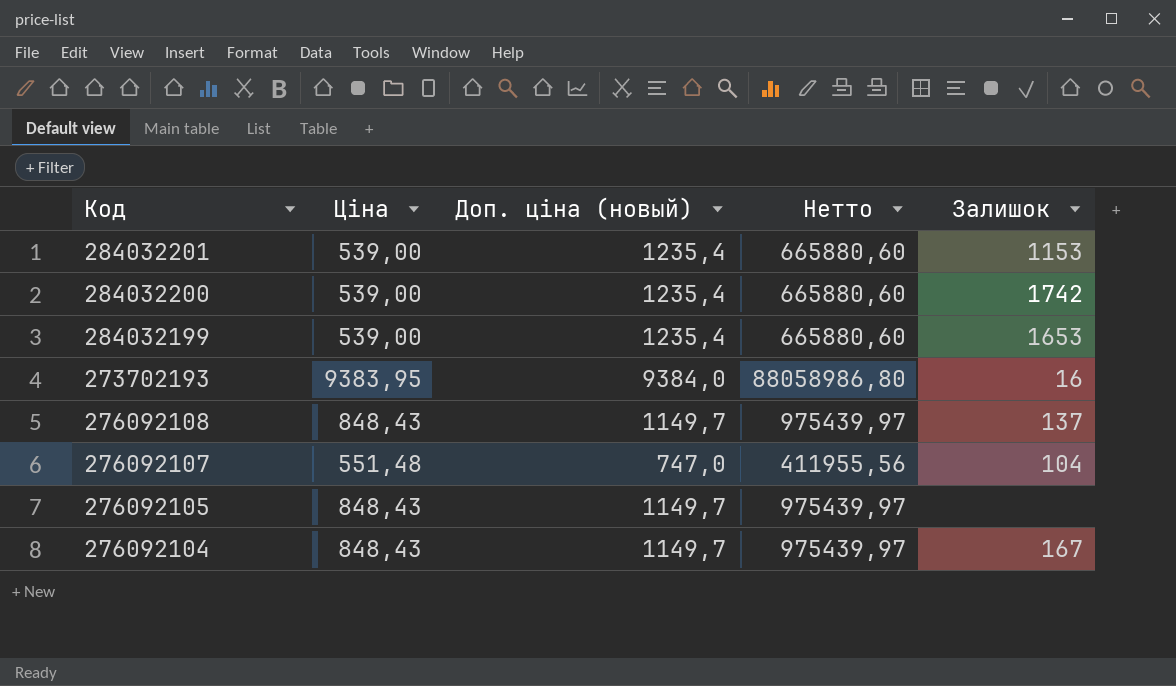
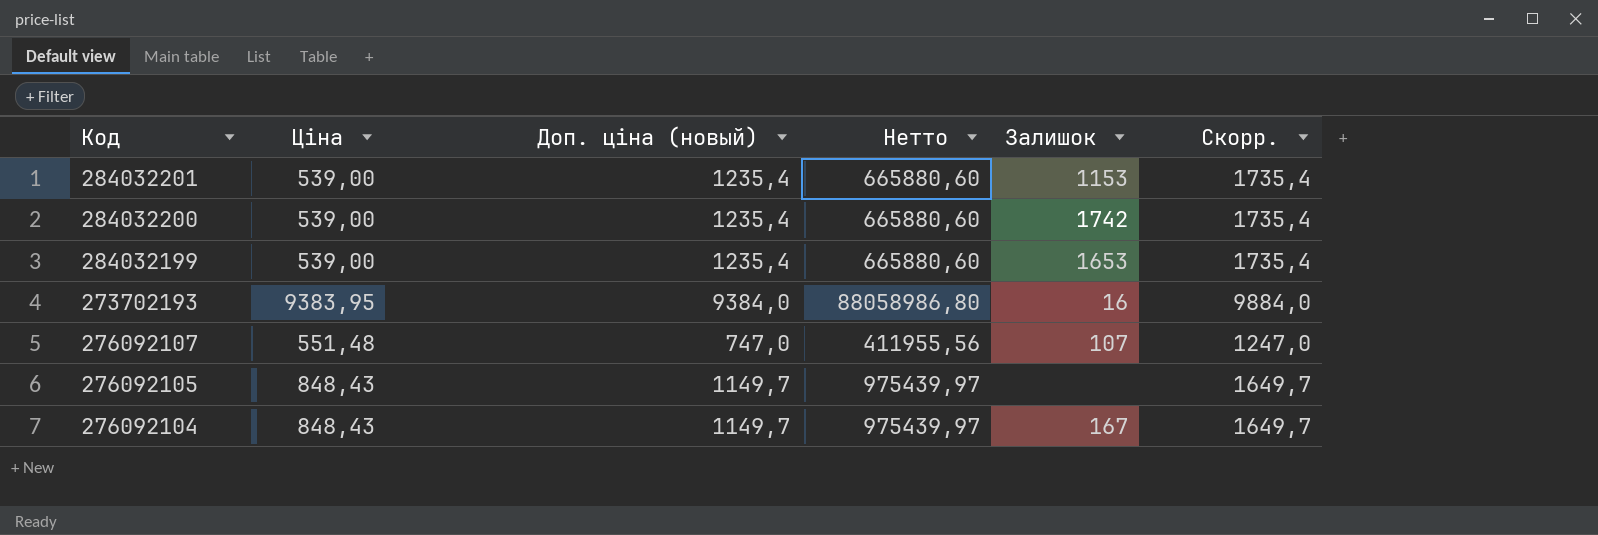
column Скорр. | formula: none -> [Доп. ціна (новый)] + 500
row 276092108: 848,43 | 1149,7 | 975439,97 | 137 -> none
276092107 | Залишок: 104 -> 107

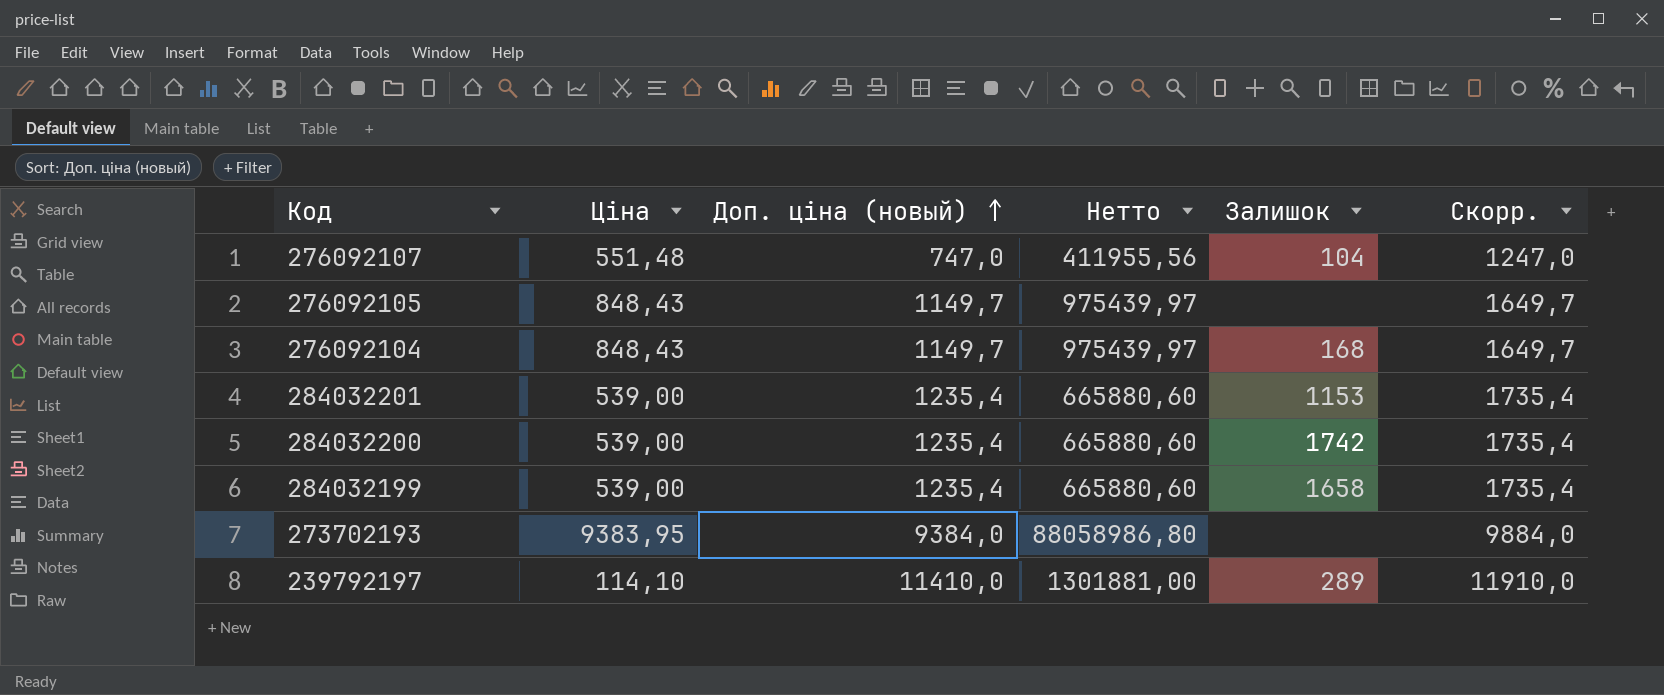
row order: none -> Доп. ціна (новый) ascending
276092107 | Залишок: 107 -> 104
276092104 | Залишок: 167 -> 168
284032199 | Залишок: 1653 -> 1658
273702193 | Залишок: 16 -> none
row 239792197: none -> 114,10 | 11410,0 | 1301881,00 | 289 | 11910,0

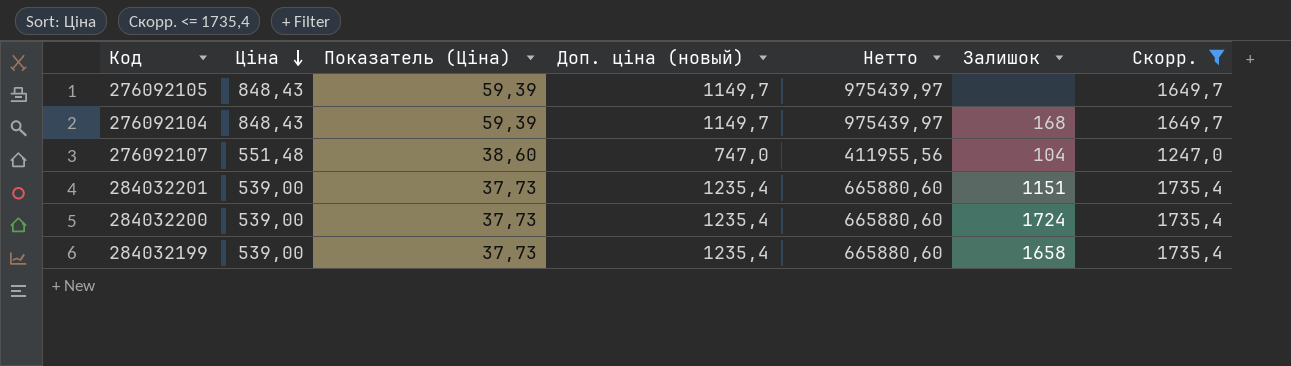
filter: none -> Скорр. <= 1735,4
row order: Доп. ціна (новый) ascending -> Ціна descending
column Показатель (Ціна) | formula: none -> [Ціна] * 0,07
284032201 | Залишок: 1153 -> 1151
284032200 | Залишок: 1742 -> 1724

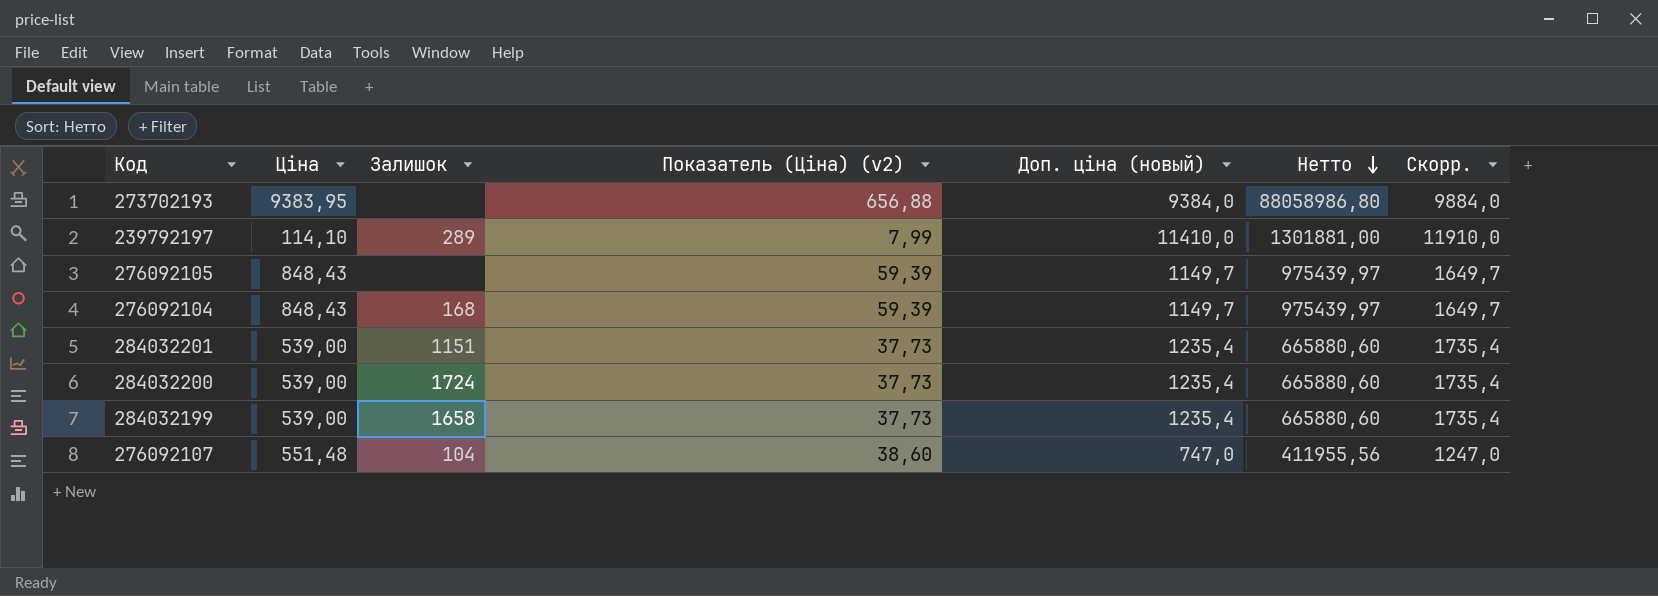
filter: Скорр. <= 1735,4 -> none
row order: Ціна descending -> Нетто descending
column Залишок | position: 6 -> 3
column name: Показатель (Ціна) -> Показатель (Ціна) (v2)

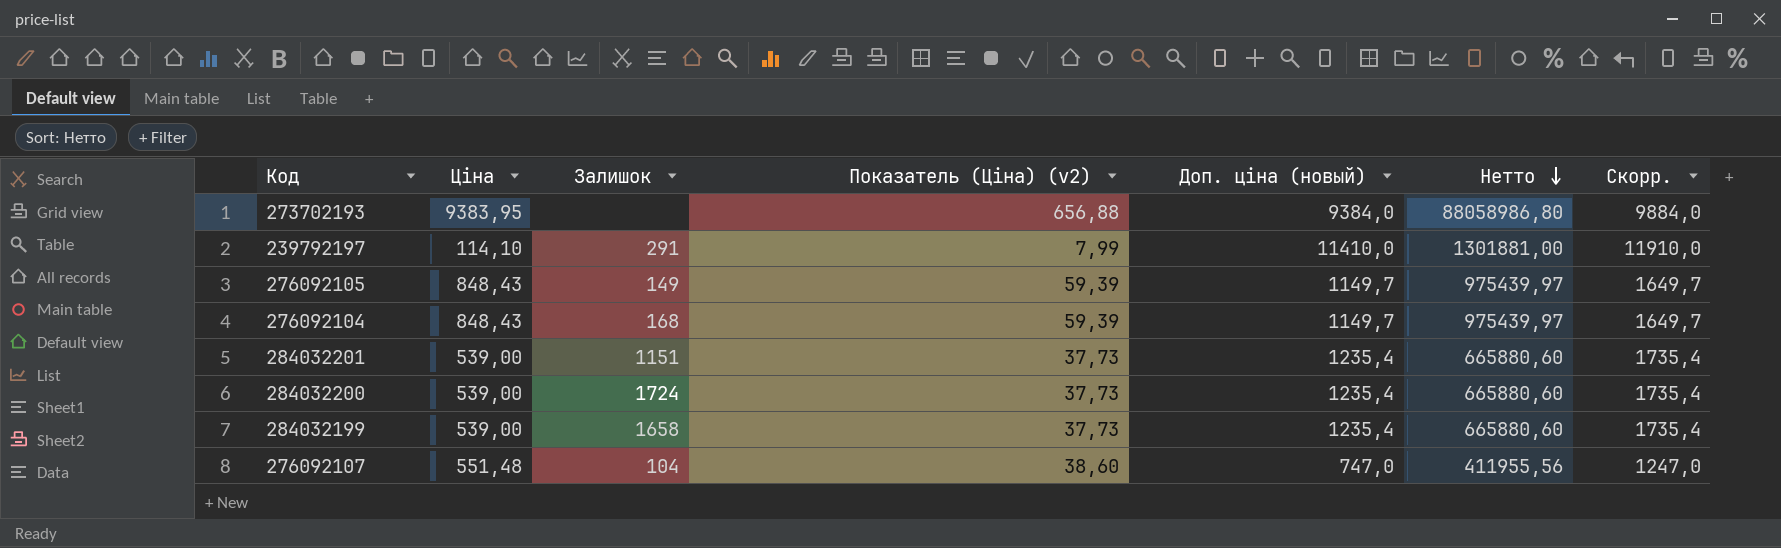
239792197 | Залишок: 289 -> 291
276092105 | Залишок: none -> 149

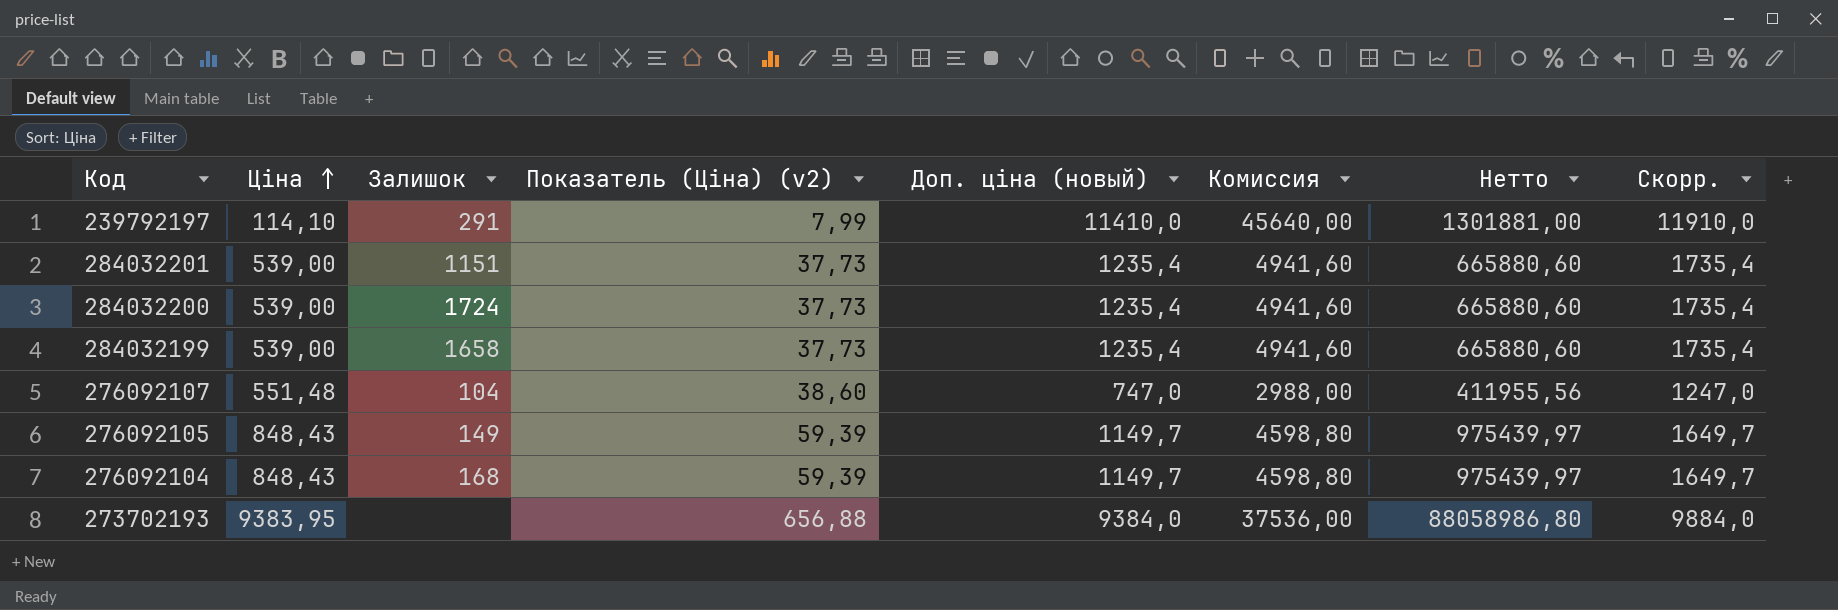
row order: Нетто descending -> Ціна ascending
column Комиссия | formula: none -> [Доп. ціна (новый)] * 4

